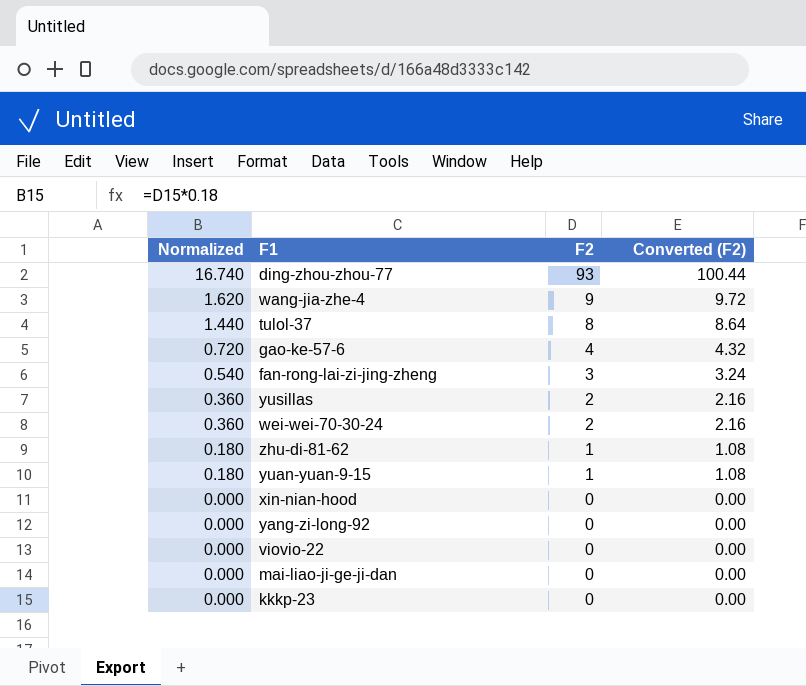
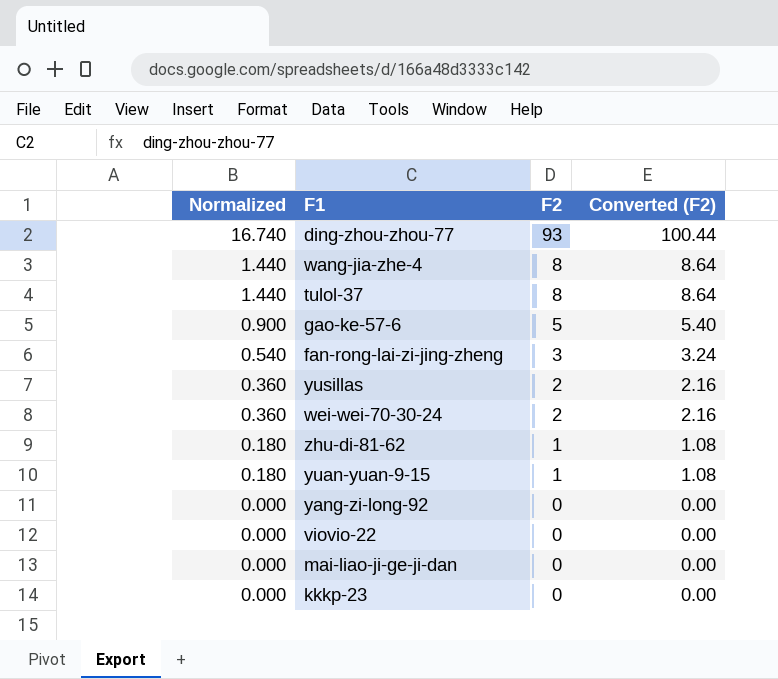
row xin-nian-hood: 0.000 | 0 | 0.00 -> none
wang-jia-zhe-4 | Normalized: 1.620 -> 1.440
wang-jia-zhe-4 | F2: 9 -> 8
wang-jia-zhe-4 | Converted (F2): 9.72 -> 8.64
gao-ke-57-6 | Normalized: 0.720 -> 0.900
gao-ke-57-6 | F2: 4 -> 5
gao-ke-57-6 | Converted (F2): 4.32 -> 5.40

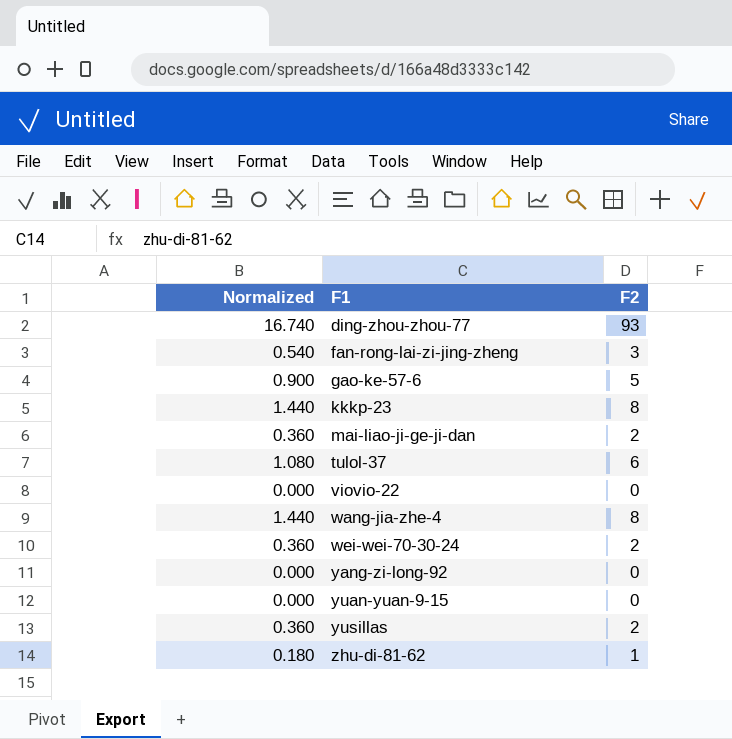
row order: Normalized descending -> F1 ascending
column Converted (F2) | formula: [F2] * 1.08 -> none
kkkp-23 | Normalized: 0.000 -> 1.440
kkkp-23 | F2: 0 -> 8
mai-liao-ji-ge-ji-dan | Normalized: 0.000 -> 0.360
mai-liao-ji-ge-ji-dan | F2: 0 -> 2
tulol-37 | Normalized: 1.440 -> 1.080
tulol-37 | F2: 8 -> 6
yuan-yuan-9-15 | Normalized: 0.180 -> 0.000
yuan-yuan-9-15 | F2: 1 -> 0

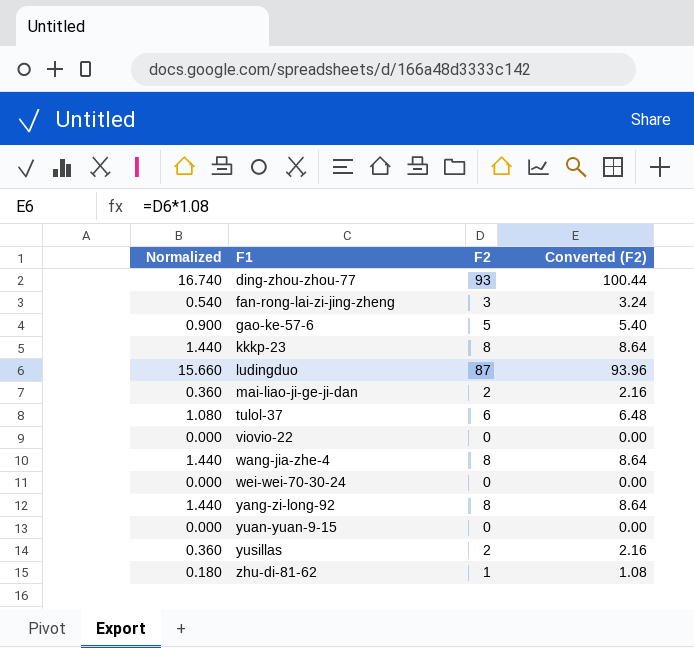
column Converted (F2) | formula: none -> [F2] * 1.08
row ludingduo: none -> 15.660 | 87 | 93.96
wei-wei-70-30-24 | Normalized: 0.360 -> 0.000
wei-wei-70-30-24 | F2: 2 -> 0
yang-zi-long-92 | Normalized: 0.000 -> 1.440
yang-zi-long-92 | F2: 0 -> 8

